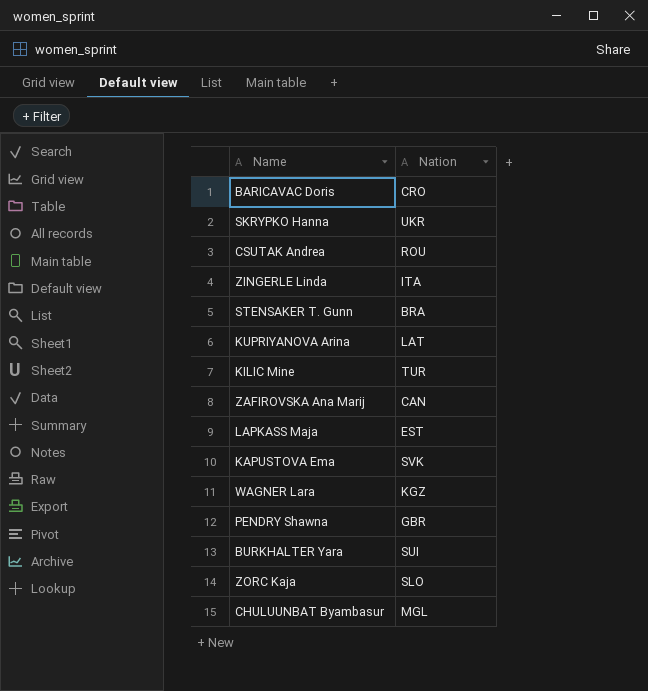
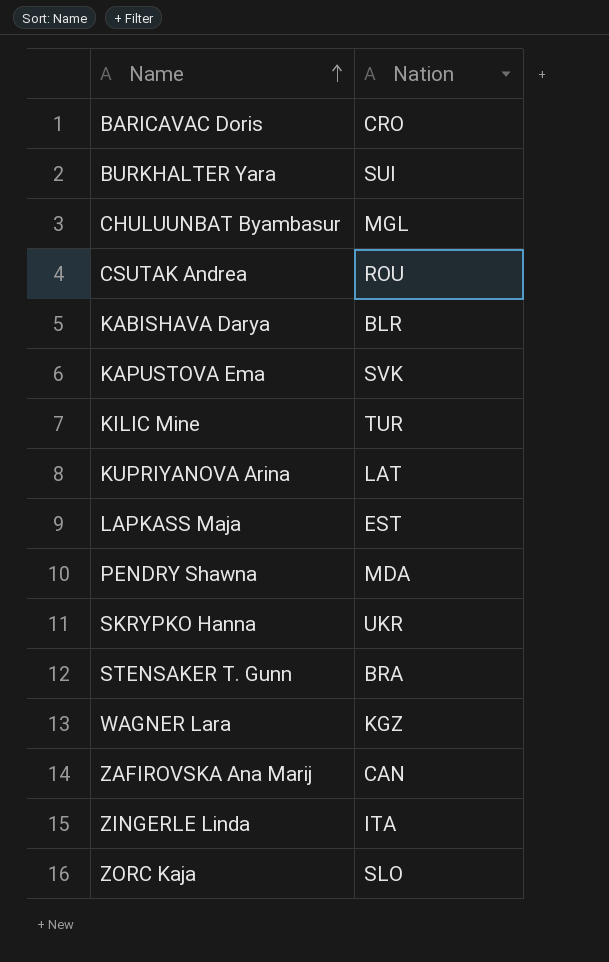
row order: none -> Name ascending
row KABISHAVA Darya: none -> BLR
PENDRY Shawna | Nation: GBR -> MDA

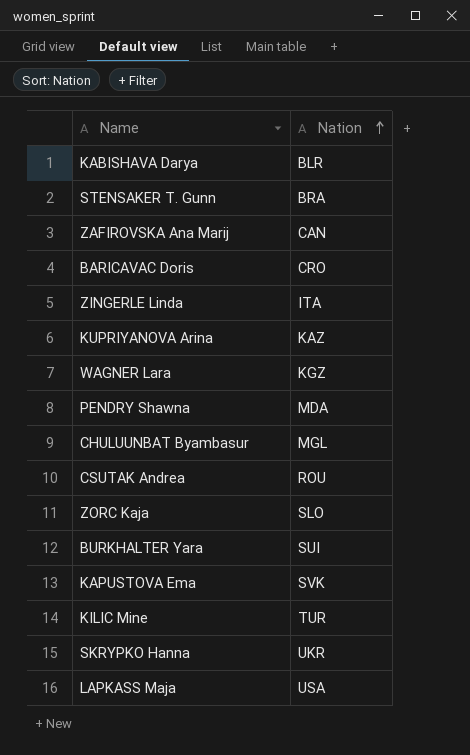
row order: Name ascending -> Nation ascending
KUPRIYANOVA Arina | Nation: LAT -> KAZ
LAPKASS Maja | Nation: EST -> USA

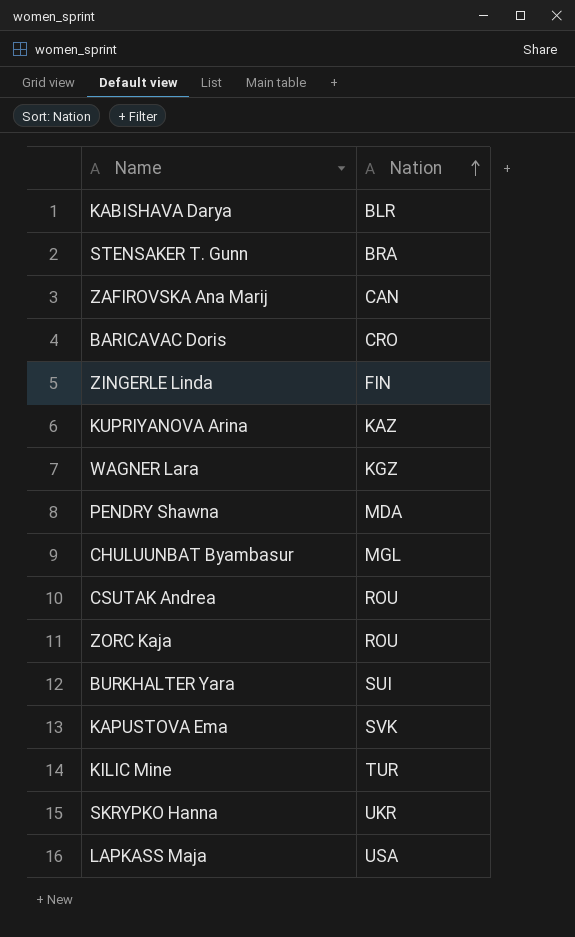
ZINGERLE Linda | Nation: ITA -> FIN
ZORC Kaja | Nation: SLO -> ROU

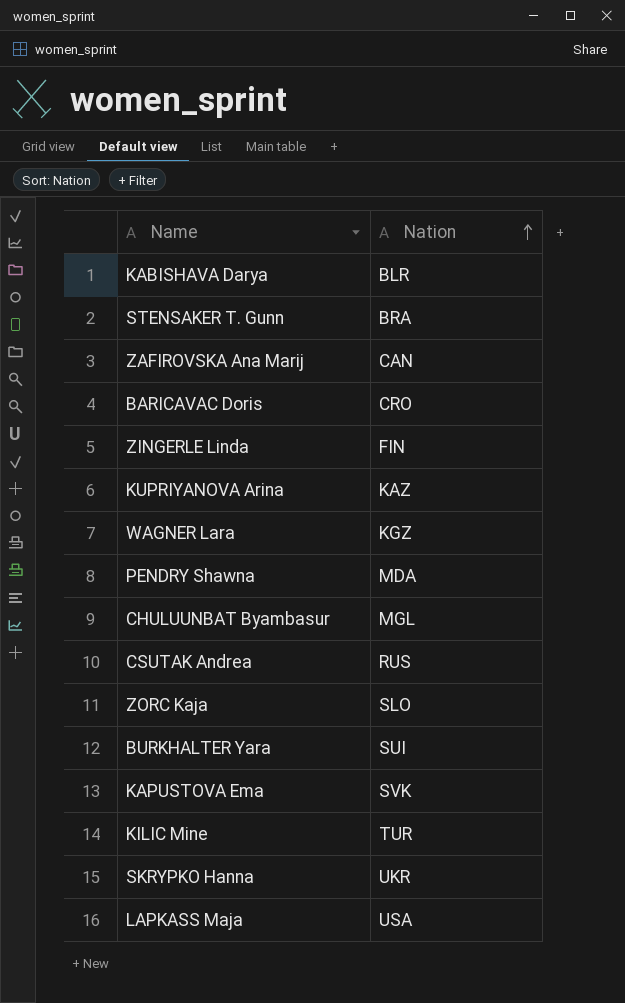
CSUTAK Andrea | Nation: ROU -> RUS
ZORC Kaja | Nation: ROU -> SLO

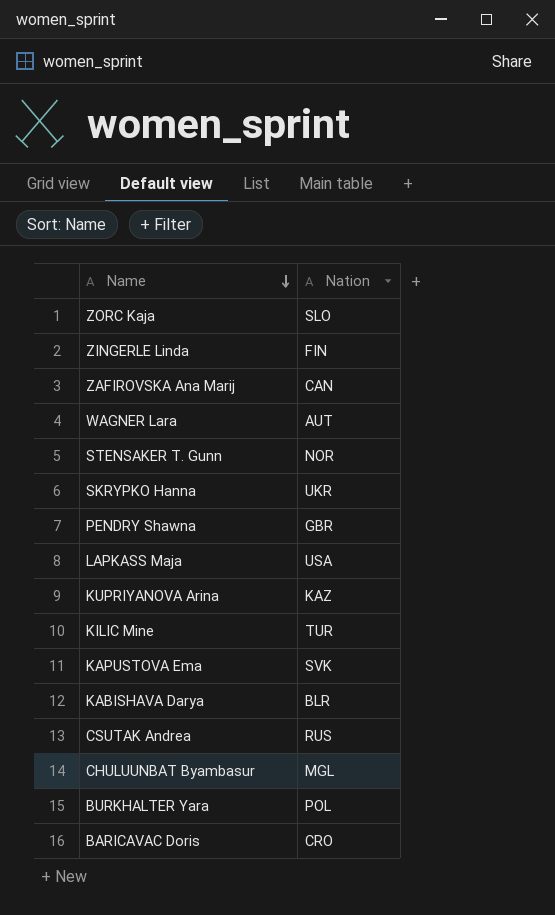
row order: Nation ascending -> Name descending
WAGNER Lara | Nation: KGZ -> AUT
STENSAKER T. Gunn | Nation: BRA -> NOR
PENDRY Shawna | Nation: MDA -> GBR
BURKHALTER Yara | Nation: SUI -> POL

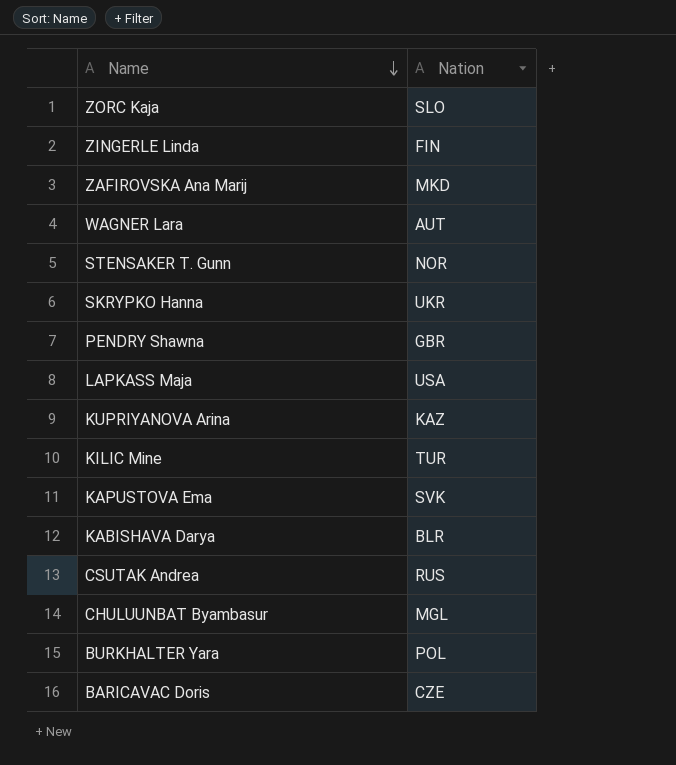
ZAFIROVSKA Ana Marij | Nation: CAN -> MKD
BARICAVAC Doris | Nation: CRO -> CZE

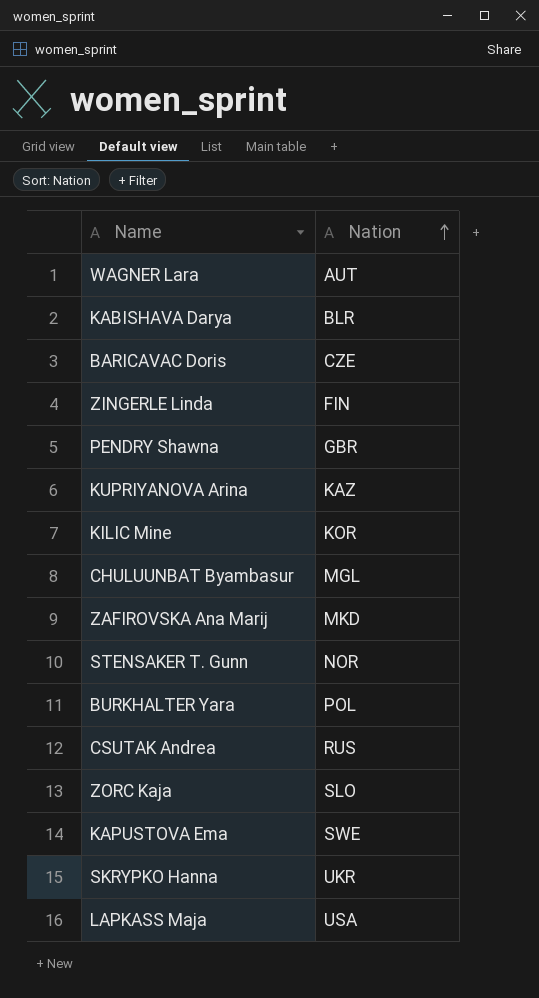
row order: Name descending -> Nation ascending
KILIC Mine | Nation: TUR -> KOR
KAPUSTOVA Ema | Nation: SVK -> SWE

